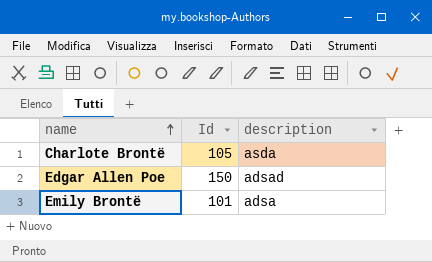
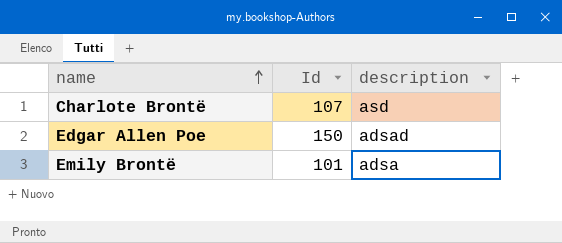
Charlote Brontë | Id: 105 -> 107
Charlote Brontë | description: asda -> asd

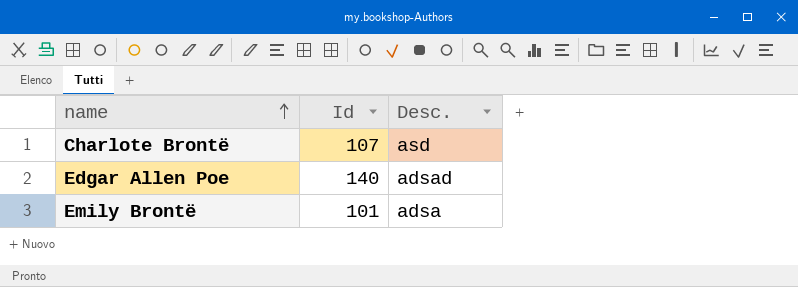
column name: description -> Desc.
Edgar Allen Poe | Id: 150 -> 140

